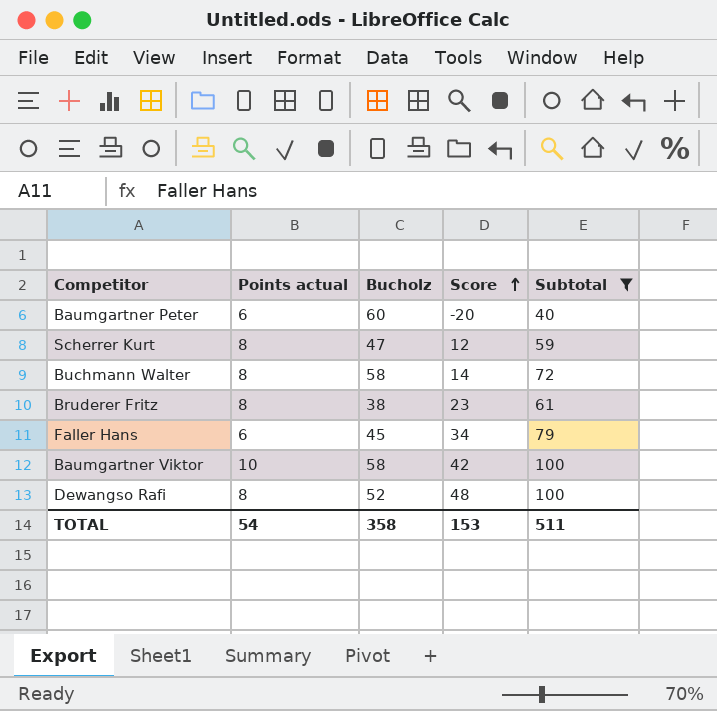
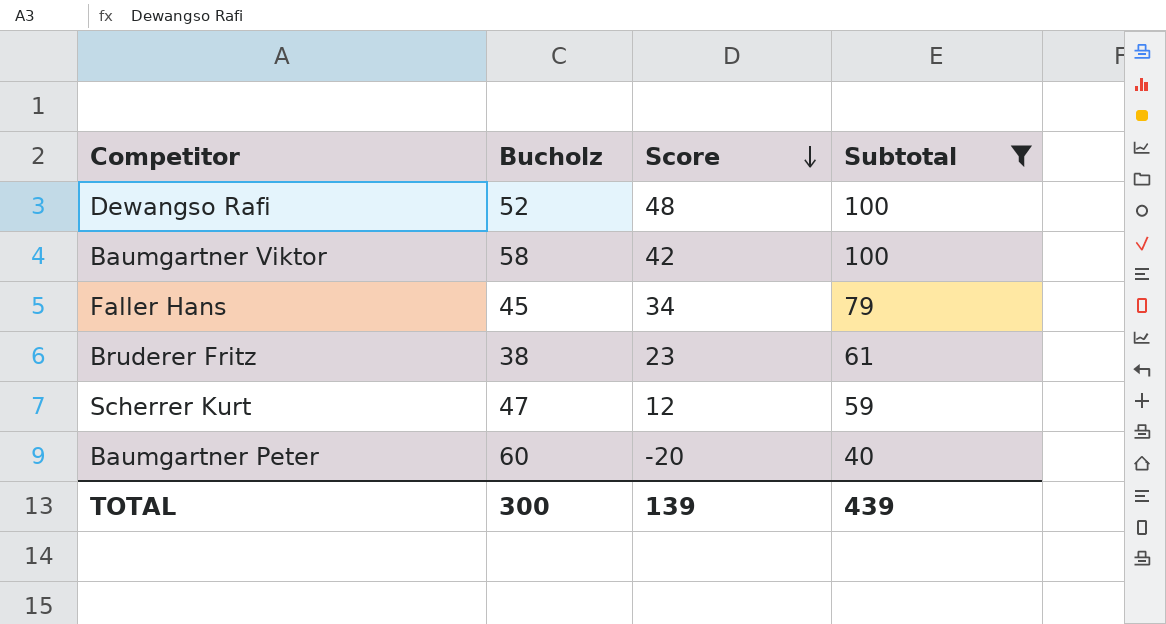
row order: Score ascending -> Score descending
column Points actual | position: 2 -> none
row Buchmann Walter: 8 | 58 | 14 | 72 -> none
TOTAL | Bucholz: 358 -> 300
TOTAL | Score: 153 -> 139
TOTAL | Subtotal: 511 -> 439

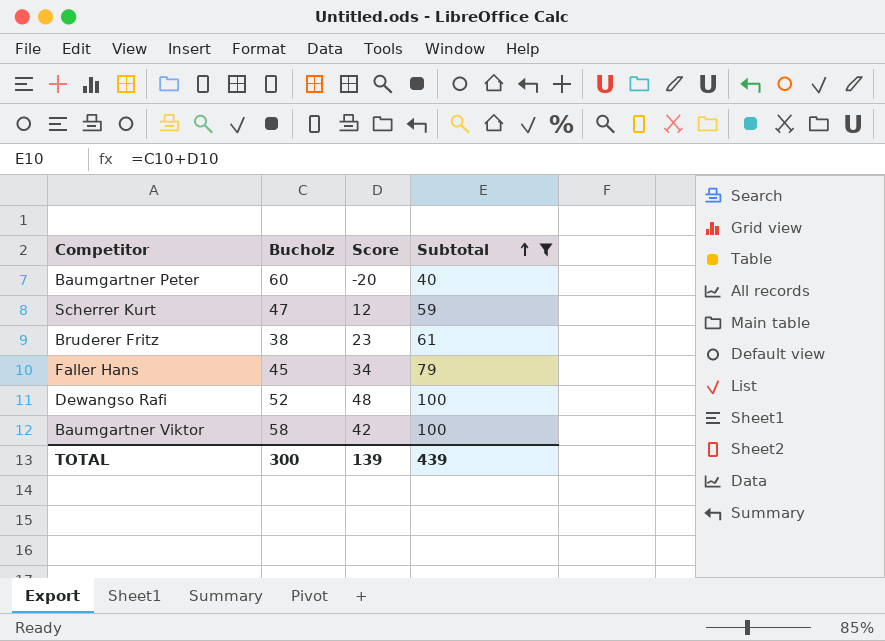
row order: Score descending -> Subtotal ascending

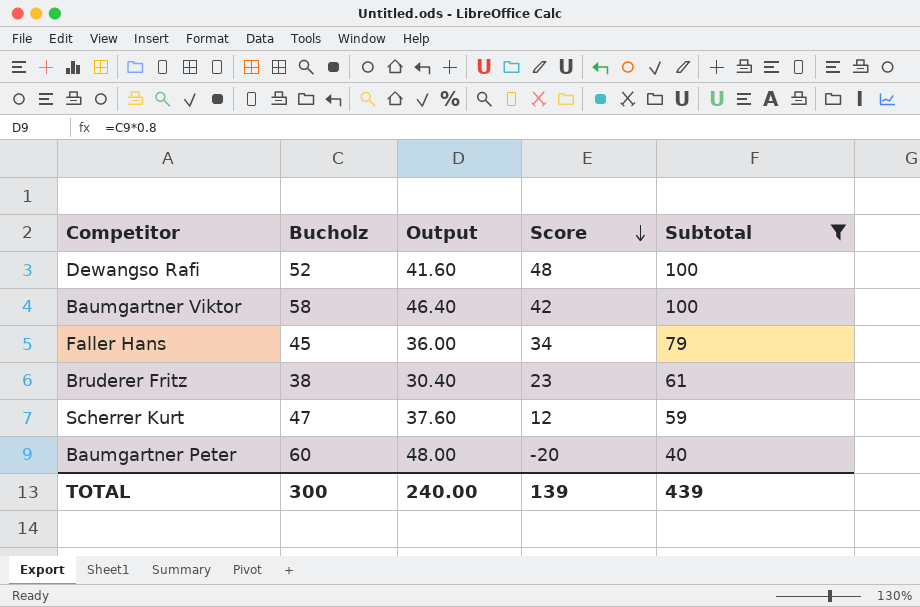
row order: Subtotal ascending -> Score descending
column Output | formula: none -> [Bucholz] * 0.8

